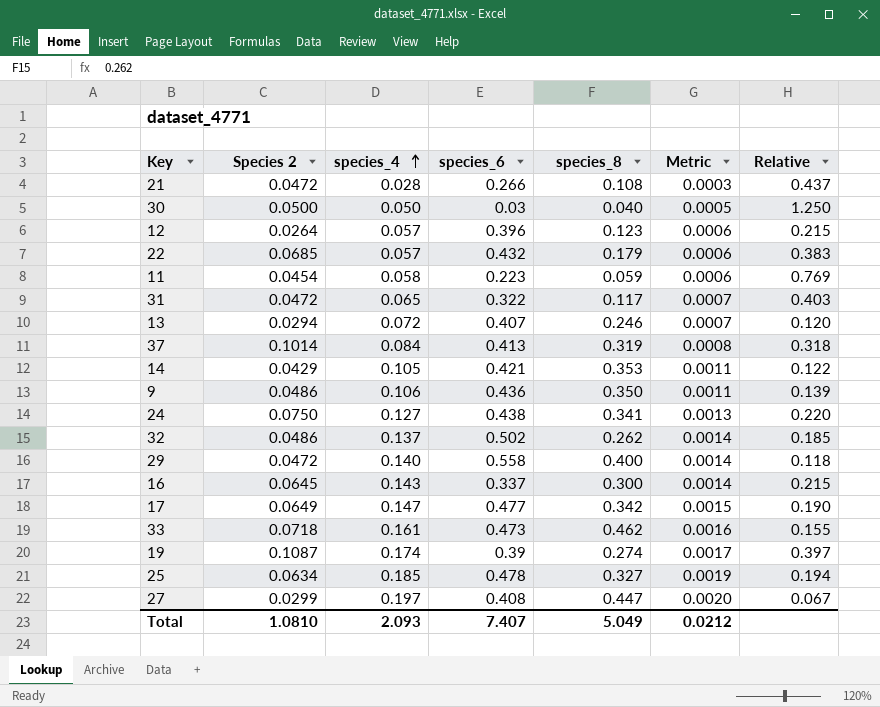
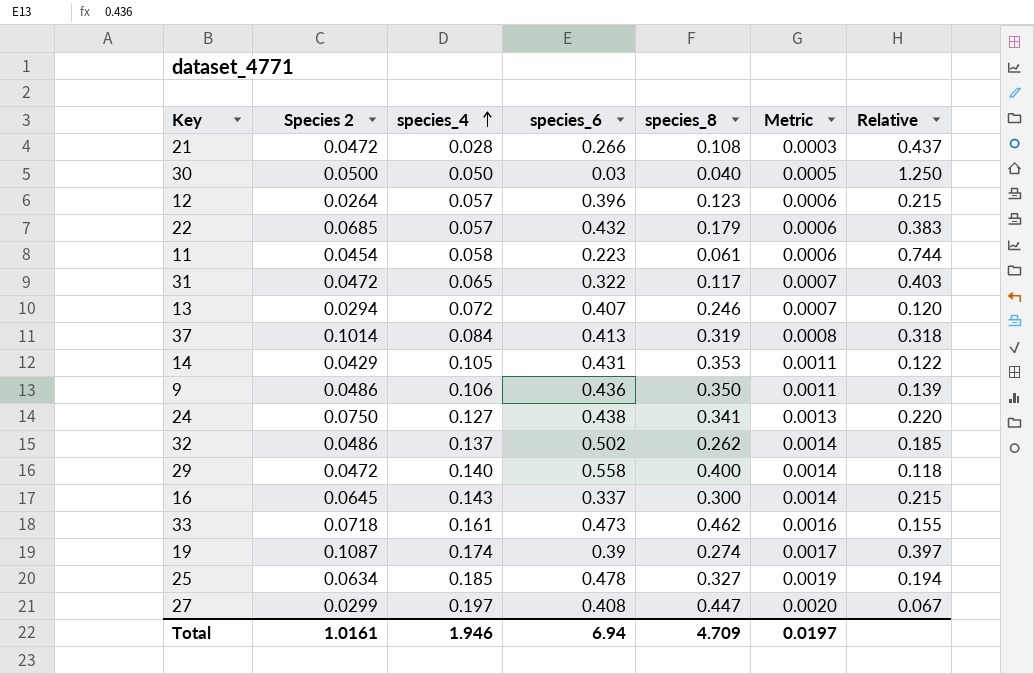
row 17: 0.0649 | 0.147 | 0.477 | 0.342 | 0.0015 | 0.190 -> none
11 | species_8: 0.059 -> 0.061
11 | Relative: 0.769 -> 0.744
14 | species_6: 0.421 -> 0.431
Total | Species 2: 1.0810 -> 1.0161
Total | species_4: 2.093 -> 1.946
Total | species_6: 7.407 -> 6.94
Total | species_8: 5.049 -> 4.709
Total | Metric: 0.0212 -> 0.0197

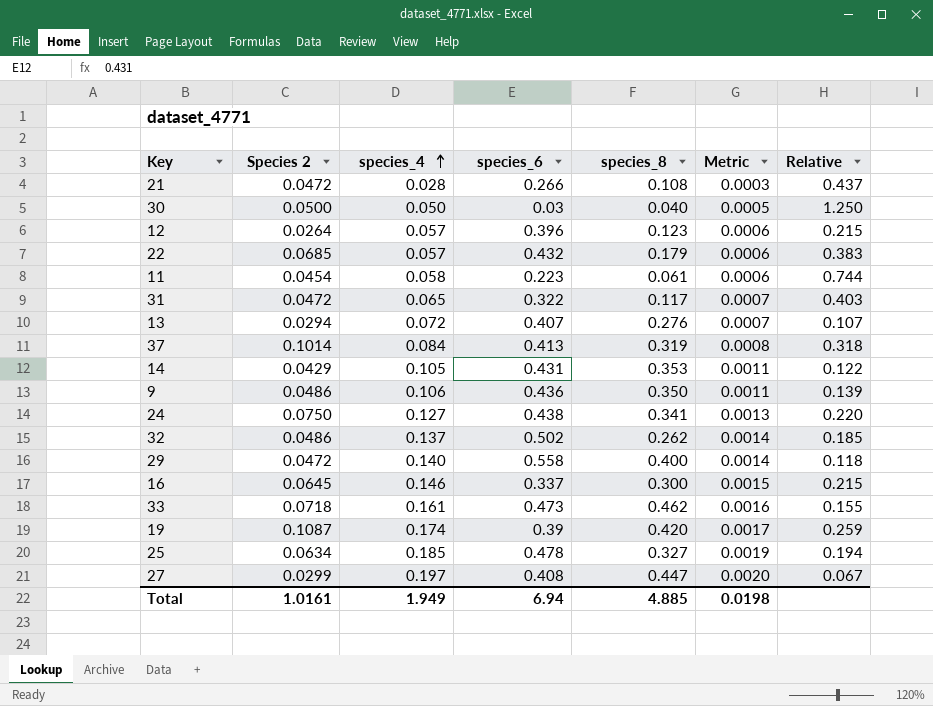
13 | species_8: 0.246 -> 0.276
13 | Relative: 0.120 -> 0.107
16 | species_4: 0.143 -> 0.146
16 | Metric: 0.0014 -> 0.0015
19 | species_8: 0.274 -> 0.420
19 | Relative: 0.397 -> 0.259
Total | species_4: 1.946 -> 1.949
Total | species_8: 4.709 -> 4.885
Total | Metric: 0.0197 -> 0.0198

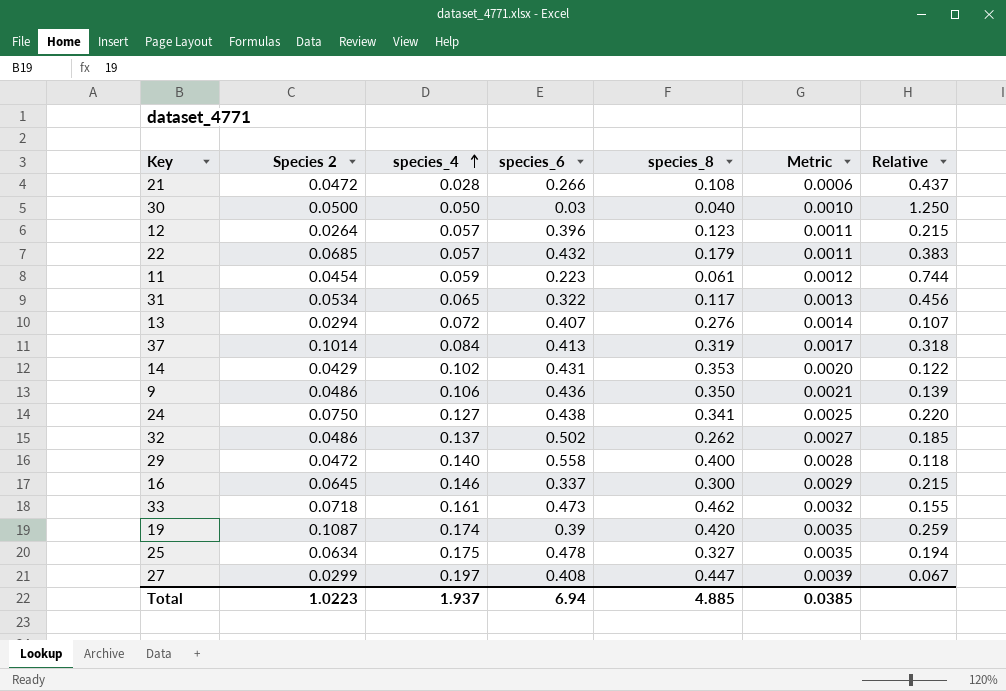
column Metric | formula: [species_4] * 0.01 -> [species_4] * 0.02
11 | species_4: 0.058 -> 0.059
31 | Species 2: 0.0472 -> 0.0534
31 | Relative: 0.403 -> 0.456
14 | species_4: 0.105 -> 0.102
25 | species_4: 0.185 -> 0.175
Total | Species 2: 1.0161 -> 1.0223
Total | species_4: 1.949 -> 1.937
Total | Metric: 0.0198 -> 0.0385

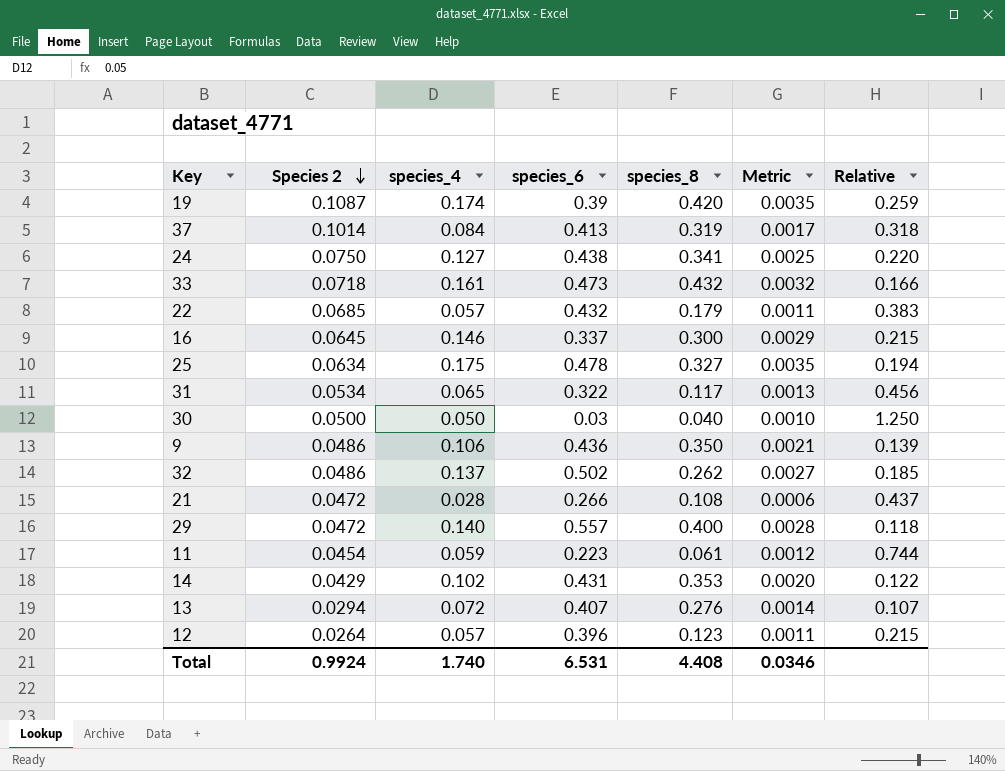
row order: species_4 ascending -> Species 2 descending
row 27: 0.0299 | 0.197 | 0.408 | 0.447 | 0.0039 | 0.067 -> none
33 | species_8: 0.462 -> 0.432
33 | Relative: 0.155 -> 0.166
29 | species_6: 0.558 -> 0.557
Total | Species 2: 1.0223 -> 0.9924
Total | species_4: 1.937 -> 1.740
Total | species_6: 6.94 -> 6.531
Total | species_8: 4.885 -> 4.408
Total | Metric: 0.0385 -> 0.0346

